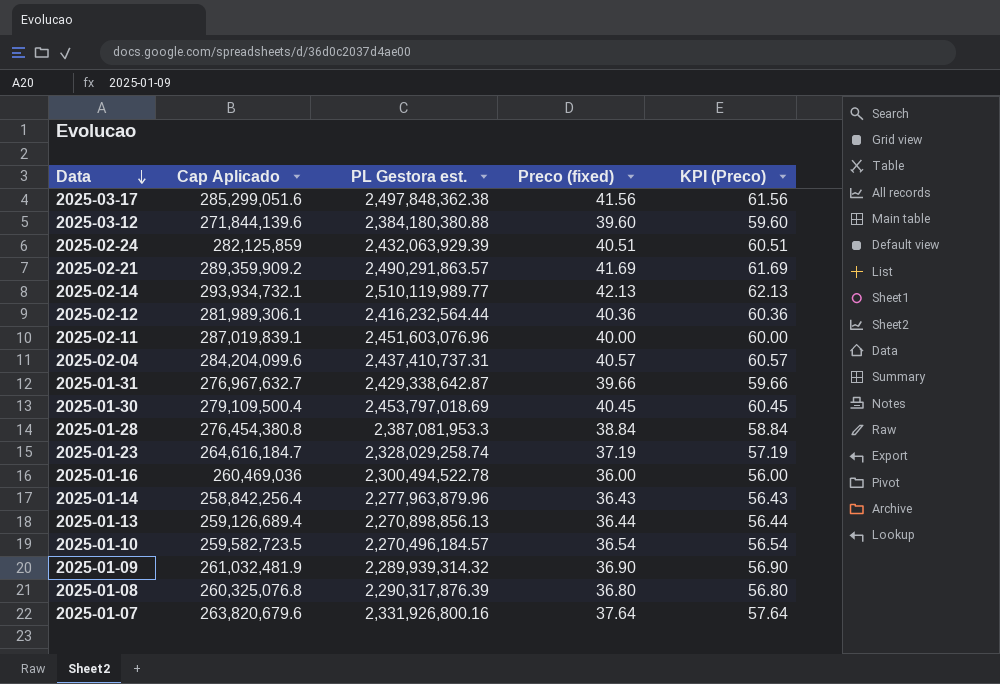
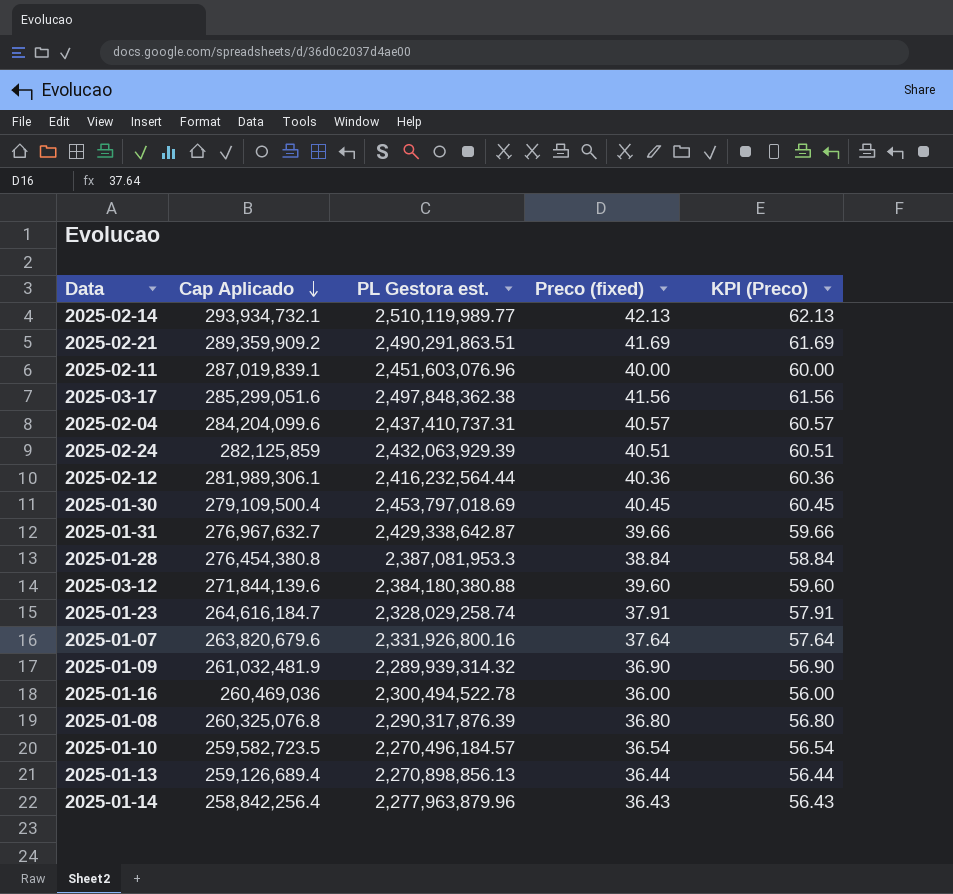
row order: Data descending -> Cap Aplicado descending
2025-02-21 | PL Gestora est.: 2,490,291,863.57 -> 2,490,291,863.51
2025-01-23 | Preco (fixed): 37.19 -> 37.91
2025-01-23 | KPI (Preco): 57.19 -> 57.91

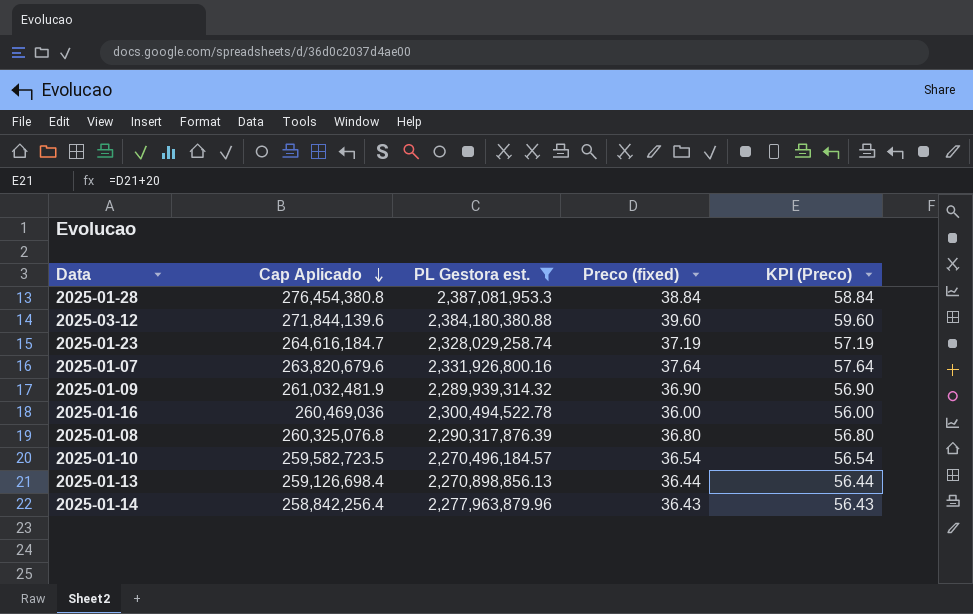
filter: none -> PL Gestora est. <= 2,387,081,953.3
2025-01-23 | Preco (fixed): 37.91 -> 37.19
2025-01-23 | KPI (Preco): 57.91 -> 57.19
2025-01-13 | Cap Aplicado: 259,126,689.4 -> 259,126,698.4

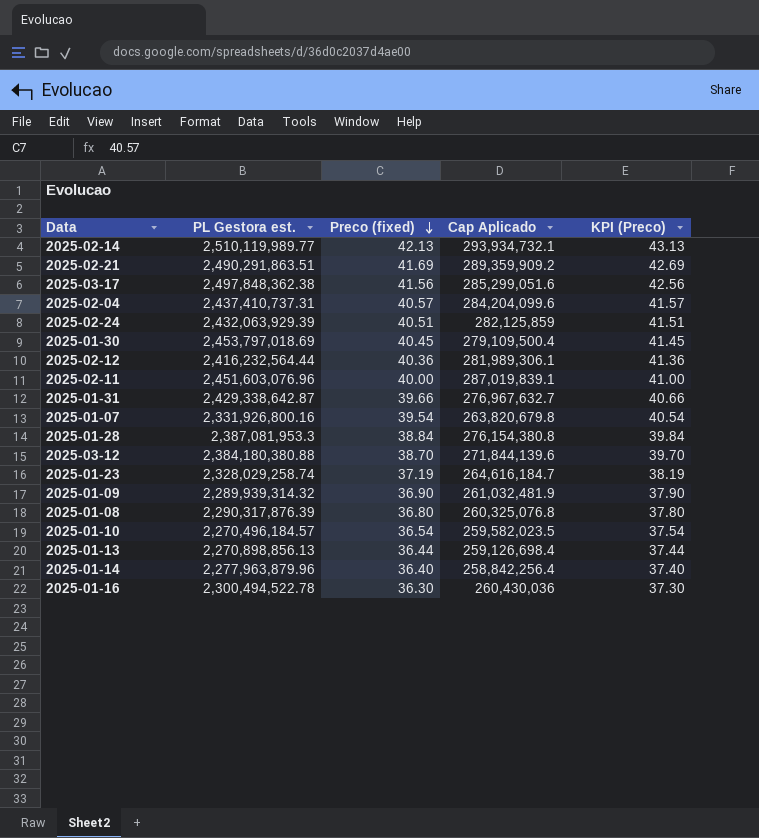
filter: PL Gestora est. <= 2,387,081,953.3 -> none
row order: Cap Aplicado descending -> Preco (fixed) descending
column Cap Aplicado | position: 2 -> 4
column KPI (Preco) | formula: [Preco (fixed)] + 20 -> [Preco (fixed)] + 1
2025-01-07 | Preco (fixed): 37.64 -> 39.54
2025-01-07 | Cap Aplicado: 263,820,679.6 -> 263,820,679.8
2025-01-28 | Cap Aplicado: 276,454,380.8 -> 276,154,380.8
2025-03-12 | Preco (fixed): 39.60 -> 38.70
2025-01-10 | Cap Aplicado: 259,582,723.5 -> 259,582,023.5
2025-01-14 | Preco (fixed): 36.43 -> 36.40
2025-01-16 | Preco (fixed): 36.00 -> 36.30
2025-01-16 | Cap Aplicado: 260,469,036 -> 260,430,036

